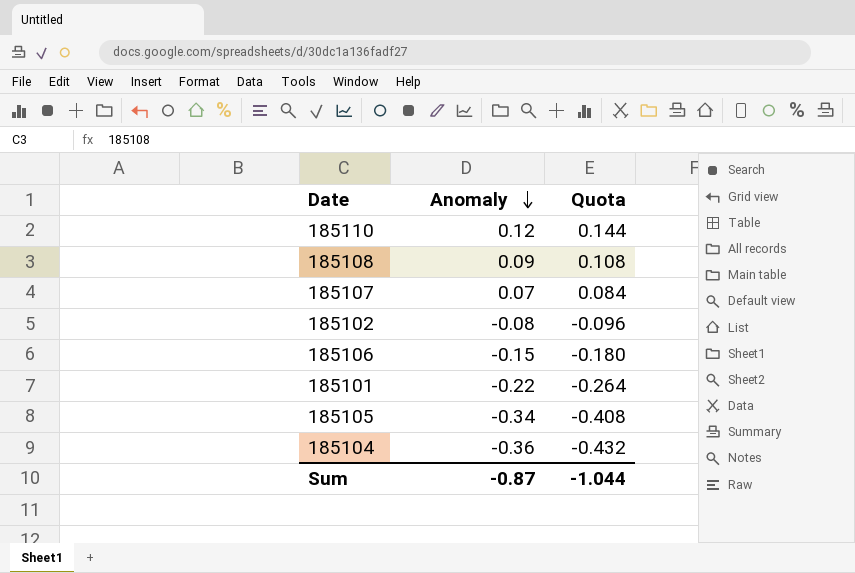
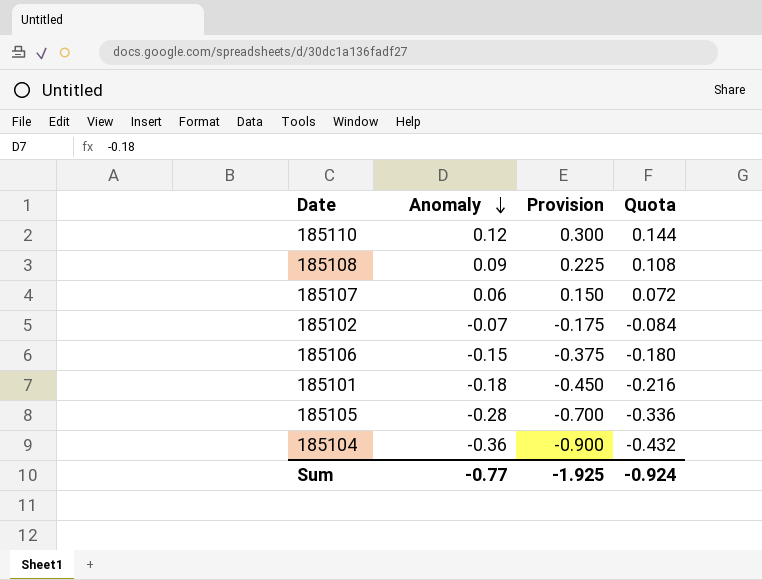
column Provision | formula: none -> [Anomaly] * 2.5
185107 | Anomaly: 0.07 -> 0.06
185107 | Quota: 0.084 -> 0.072
185102 | Anomaly: -0.08 -> -0.07
185102 | Quota: -0.096 -> -0.084
185101 | Anomaly: -0.22 -> -0.18
185101 | Quota: -0.264 -> -0.216
185105 | Anomaly: -0.34 -> -0.28
185105 | Quota: -0.408 -> -0.336
Sum | Anomaly: -0.87 -> -0.77
Sum | Quota: -1.044 -> -0.924

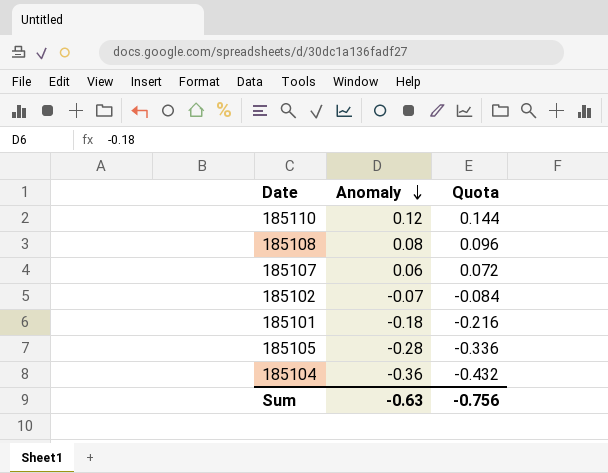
column Provision | formula: [Anomaly] * 2.5 -> none
row 185106: -0.15 | -0.375 | -0.180 -> none
185108 | Anomaly: 0.09 -> 0.08
185108 | Quota: 0.108 -> 0.096
Sum | Anomaly: -0.77 -> -0.63
Sum | Quota: -0.924 -> -0.756

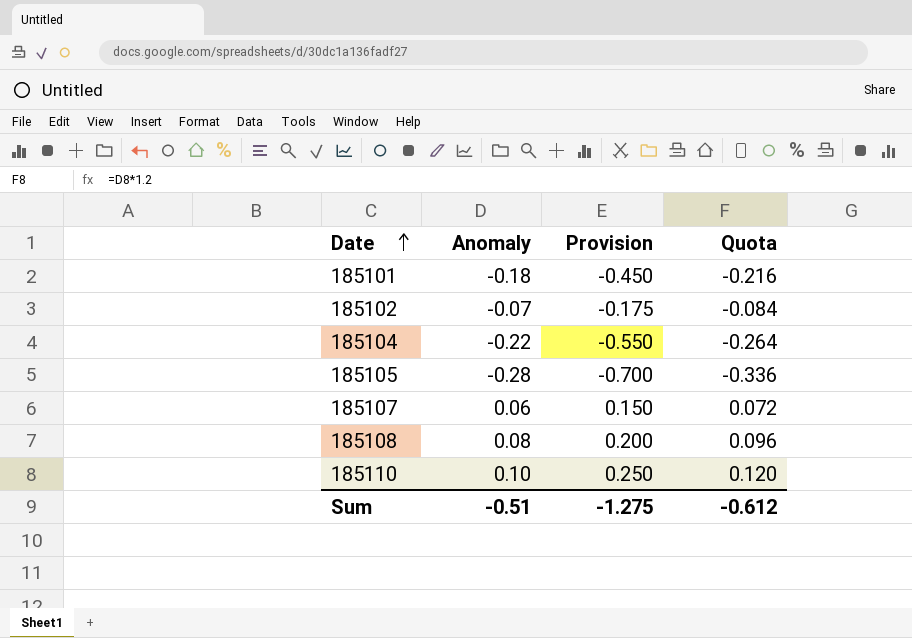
row order: Anomaly descending -> Date ascending
column Provision | formula: none -> [Anomaly] * 2.5
185104 | Anomaly: -0.36 -> -0.22
185104 | Quota: -0.432 -> -0.264
185110 | Anomaly: 0.12 -> 0.10
185110 | Quota: 0.144 -> 0.120
Sum | Anomaly: -0.63 -> -0.51
Sum | Quota: -0.756 -> -0.612

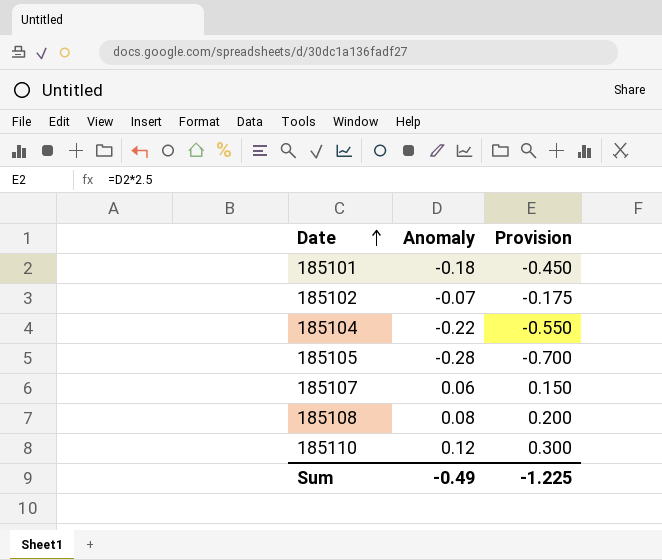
column Quota | formula: [Anomaly] * 1.2 -> none
185110 | Anomaly: 0.10 -> 0.12
185110 | Provision: 0.250 -> 0.300
Sum | Anomaly: -0.51 -> -0.49
Sum | Provision: -1.275 -> -1.225

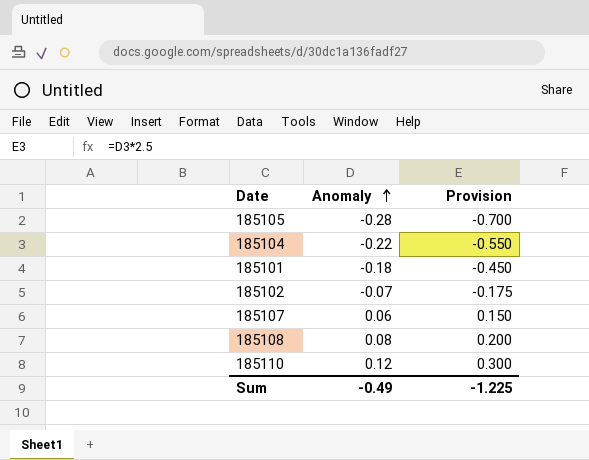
row order: Date ascending -> Anomaly ascending

